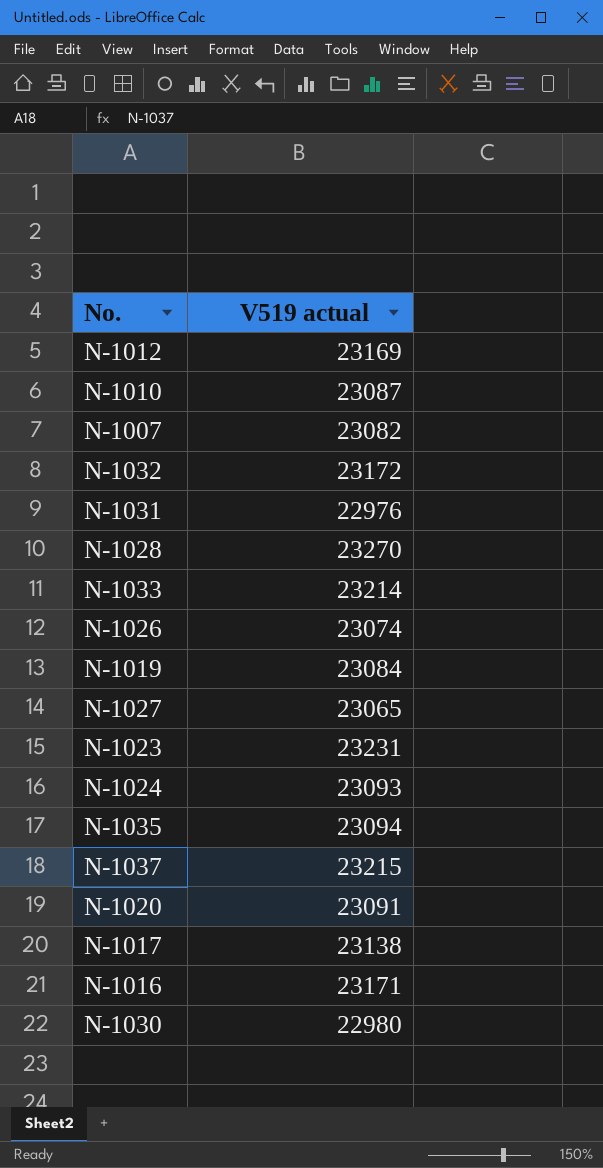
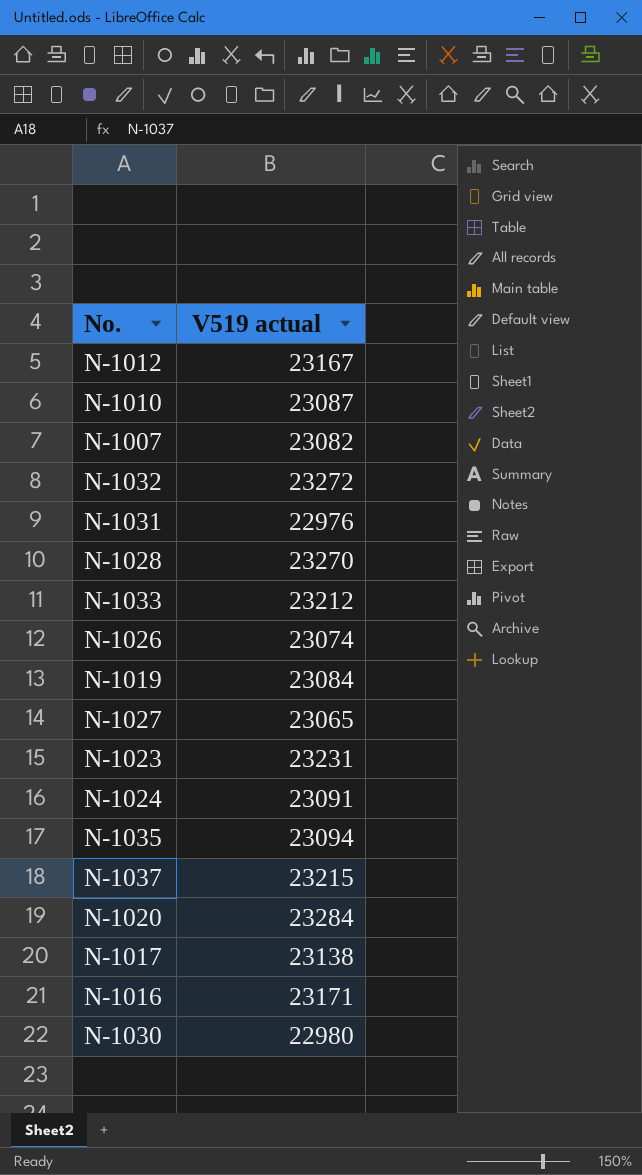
N-1012 | V519 actual: 23169 -> 23167
N-1032 | V519 actual: 23172 -> 23272
N-1033 | V519 actual: 23214 -> 23212
N-1024 | V519 actual: 23093 -> 23091
N-1020 | V519 actual: 23091 -> 23284

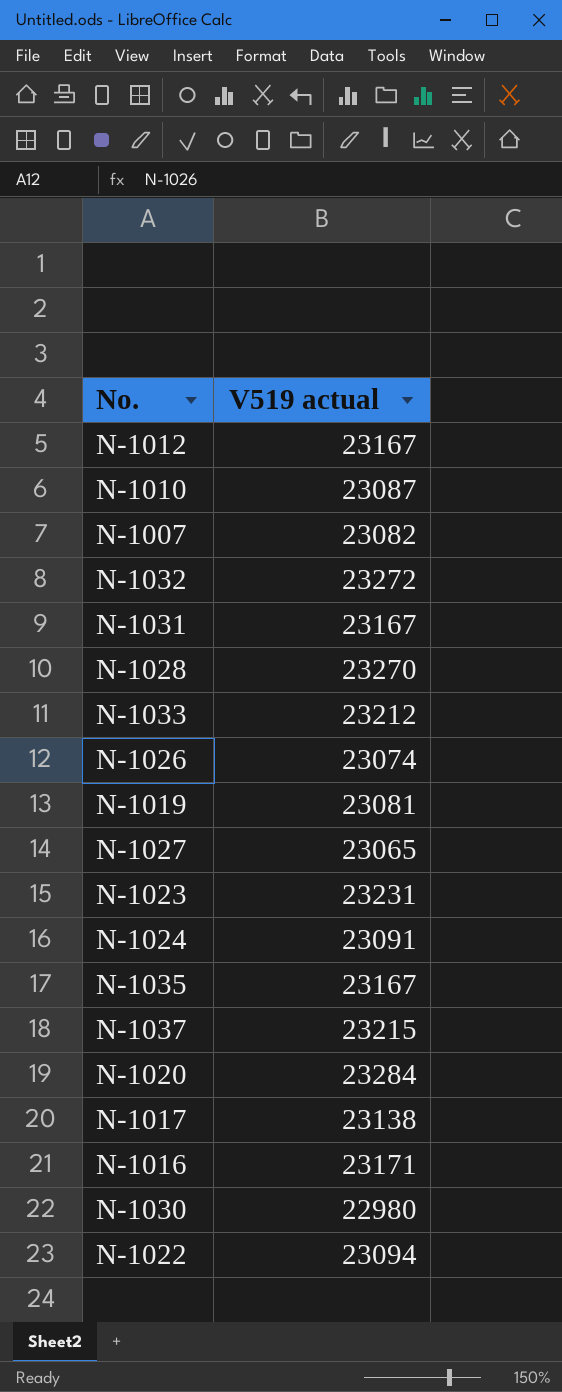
N-1031 | V519 actual: 22976 -> 23167
N-1019 | V519 actual: 23084 -> 23081
N-1035 | V519 actual: 23094 -> 23167
row N-1022: none -> 23094

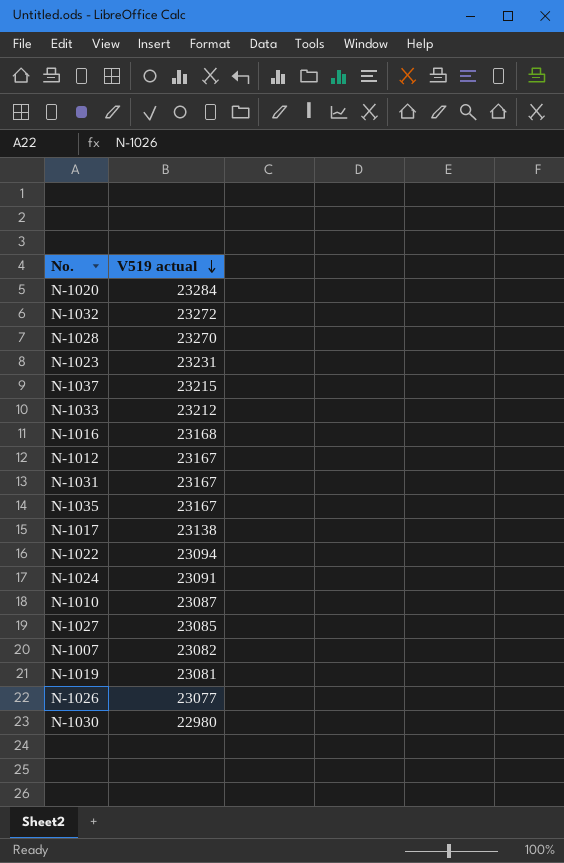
row order: none -> V519 actual descending
N-1016 | V519 actual: 23171 -> 23168
N-1027 | V519 actual: 23065 -> 23085
N-1026 | V519 actual: 23074 -> 23077

